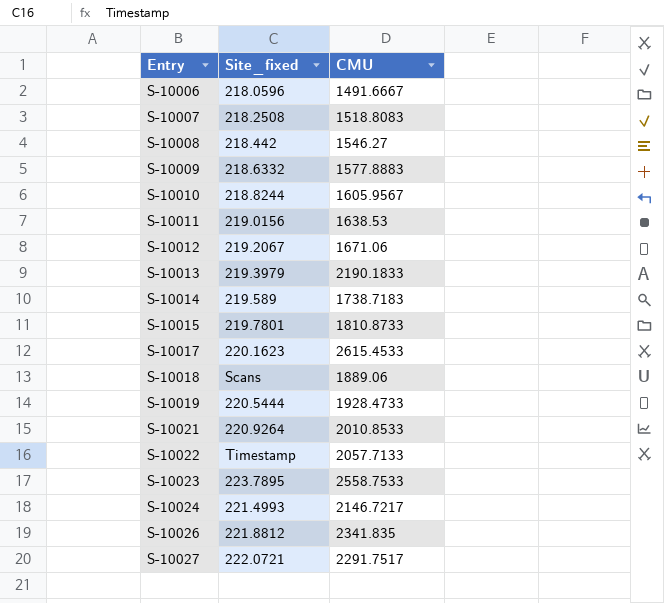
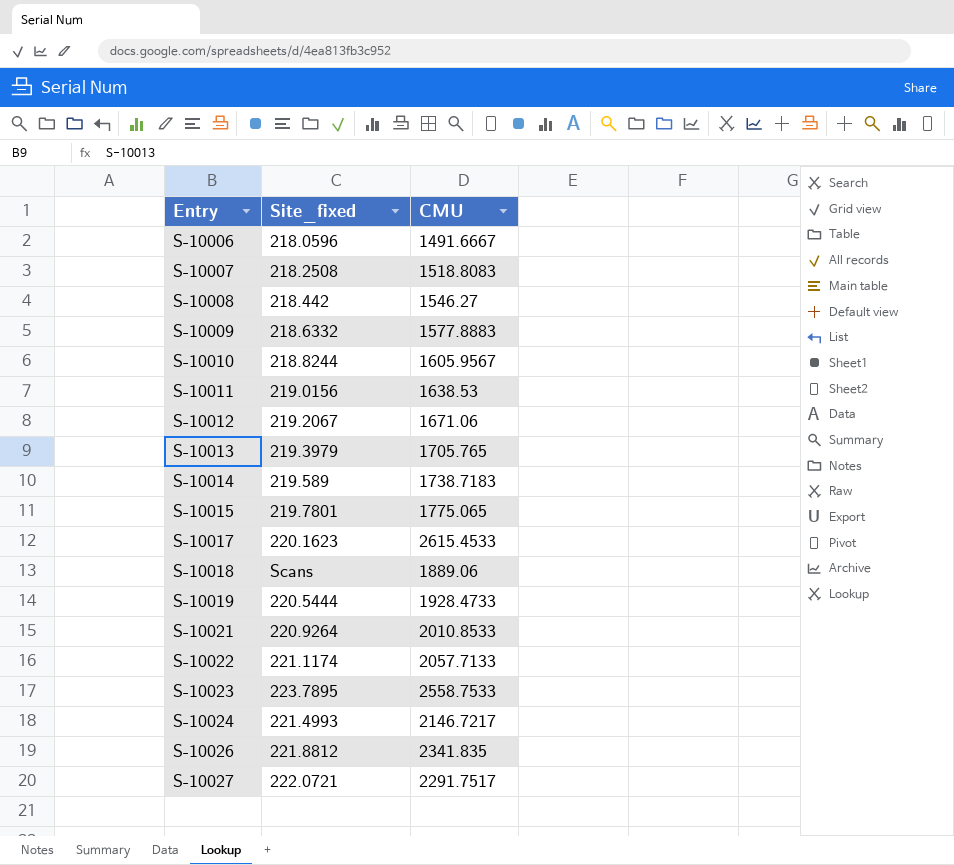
S-10013 | CMU: 2190.1833 -> 1705.765
S-10015 | CMU: 1810.8733 -> 1775.065
S-10022 | Site_fixed: Timestamp -> 221.1174

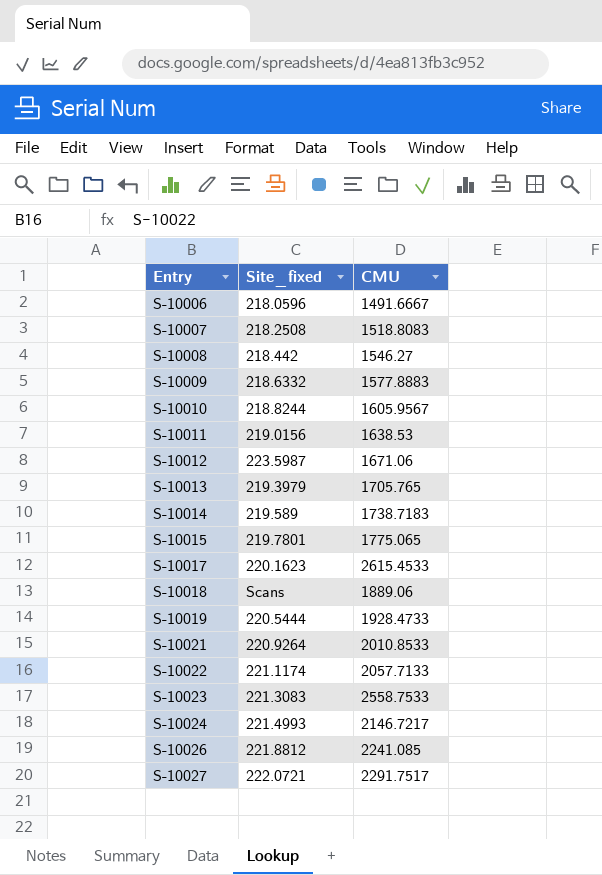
S-10012 | Site_fixed: 219.2067 -> 223.5987
S-10023 | Site_fixed: 223.7895 -> 221.3083
S-10026 | CMU: 2341.835 -> 2241.085

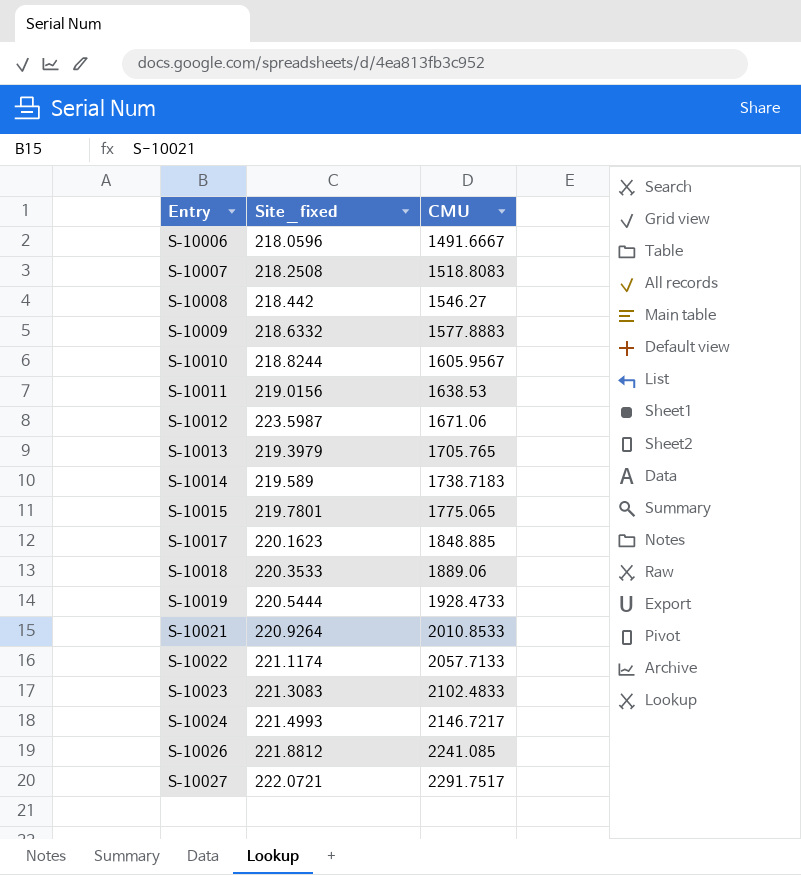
S-10017 | CMU: 2615.4533 -> 1848.885
S-10018 | Site_fixed: Scans -> 220.3533
S-10023 | CMU: 2558.7533 -> 2102.4833

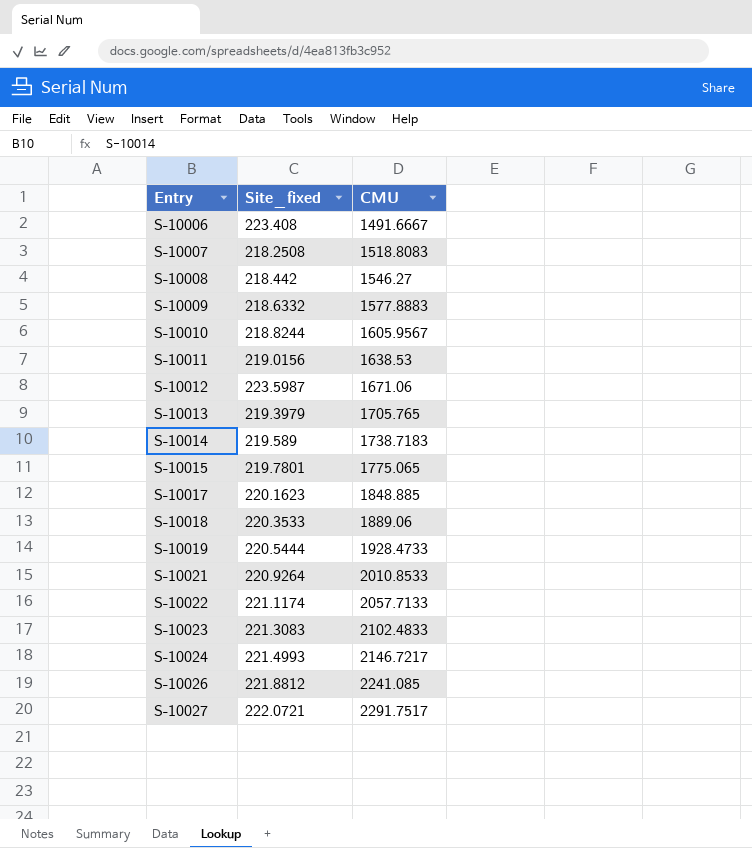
S-10006 | Site_fixed: 218.0596 -> 223.408

